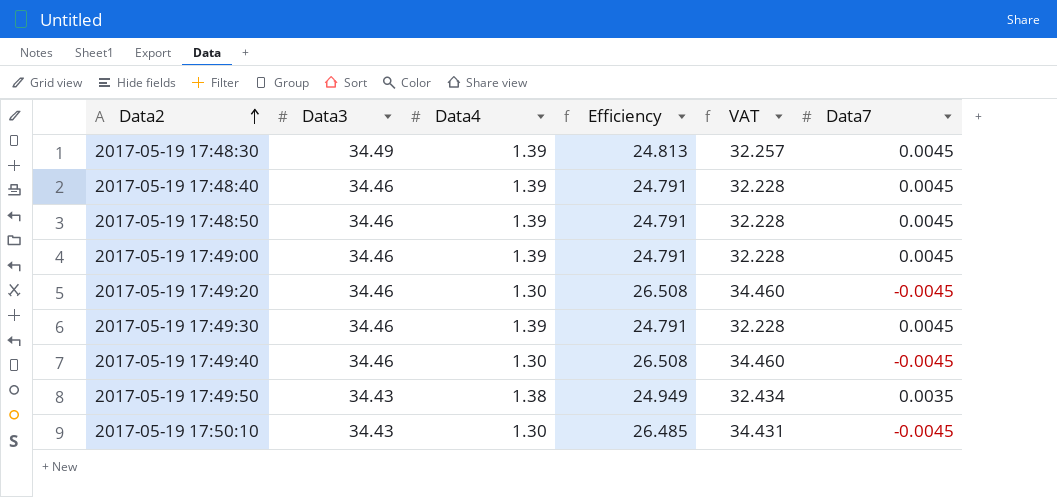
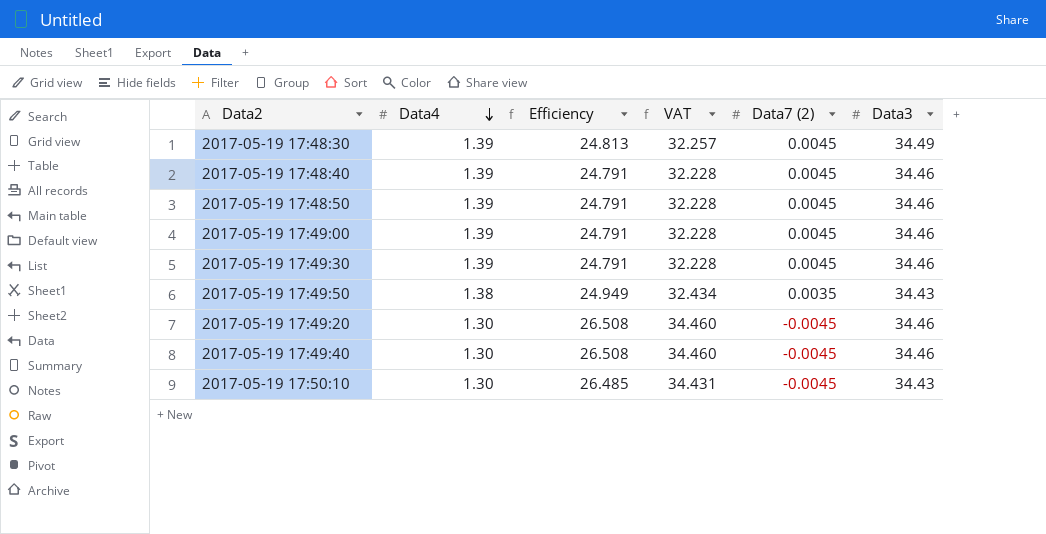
row order: Data2 ascending -> Data4 descending
column name: Data7 -> Data7 (2)
column Data3 | position: 2 -> 6

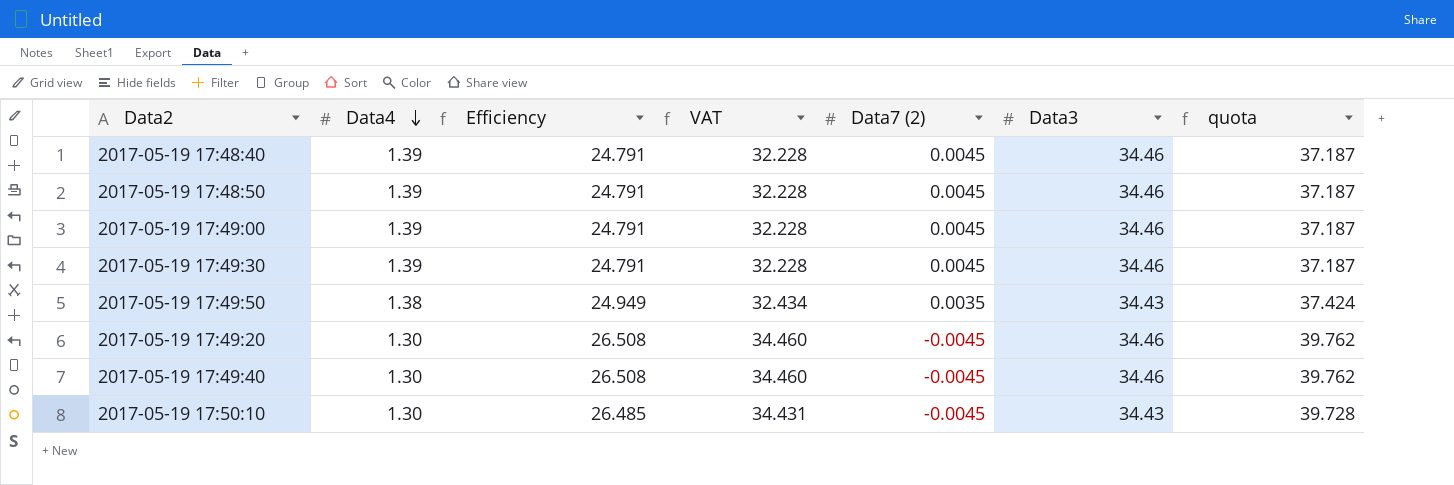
column quota | formula: none -> [Efficiency] * 1.5
row 2017-05-19 17:48:30: 1.39 | 24.813 | 32.257 | 0.0045 | 34.49 -> none

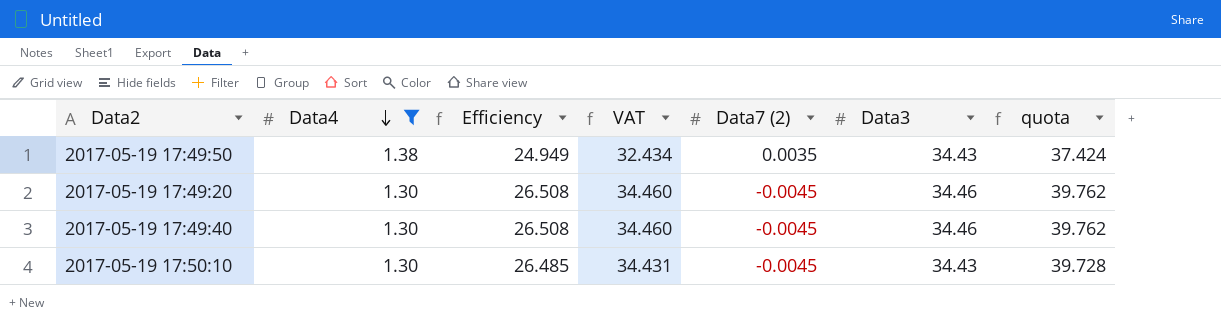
filter: none -> Data4 != 1.39

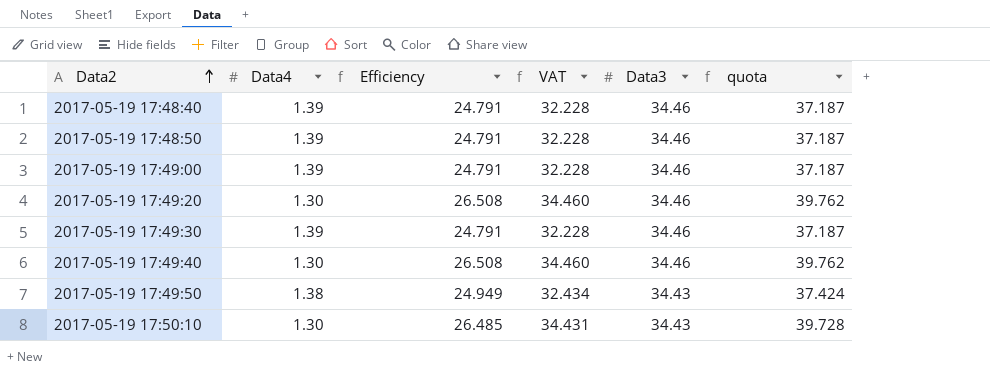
filter: Data4 != 1.39 -> none
row order: Data4 descending -> Data2 ascending
column Data7 (2) | position: 5 -> none

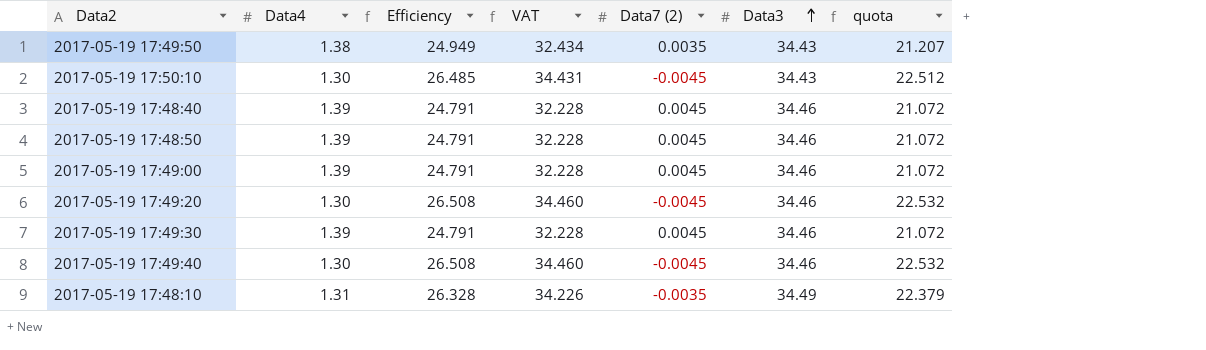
row order: Data2 ascending -> Data3 ascending
column Data7 (2) | position: none -> 5
column quota | formula: [Efficiency] * 1.5 -> [Efficiency] * 0.85
row 2017-05-19 17:48:10: none -> 1.31 | 26.328 | 34.226 | -0.0035 | 34.49 | 22.379

